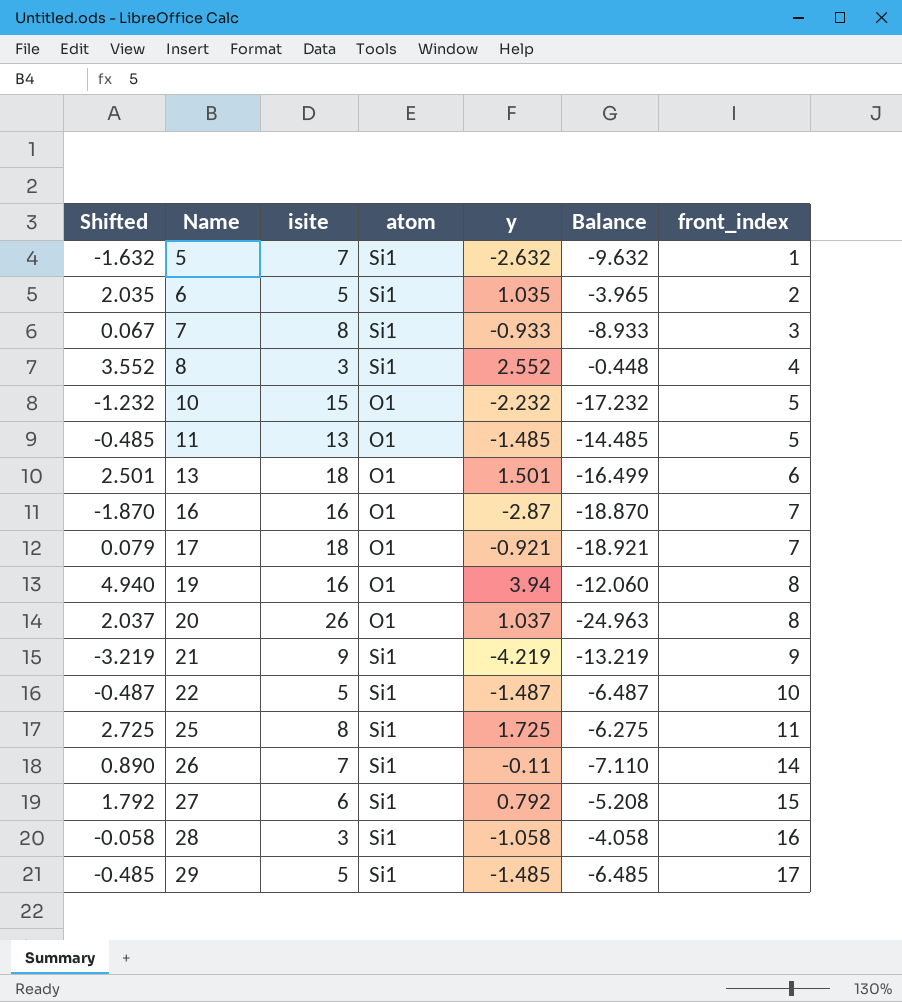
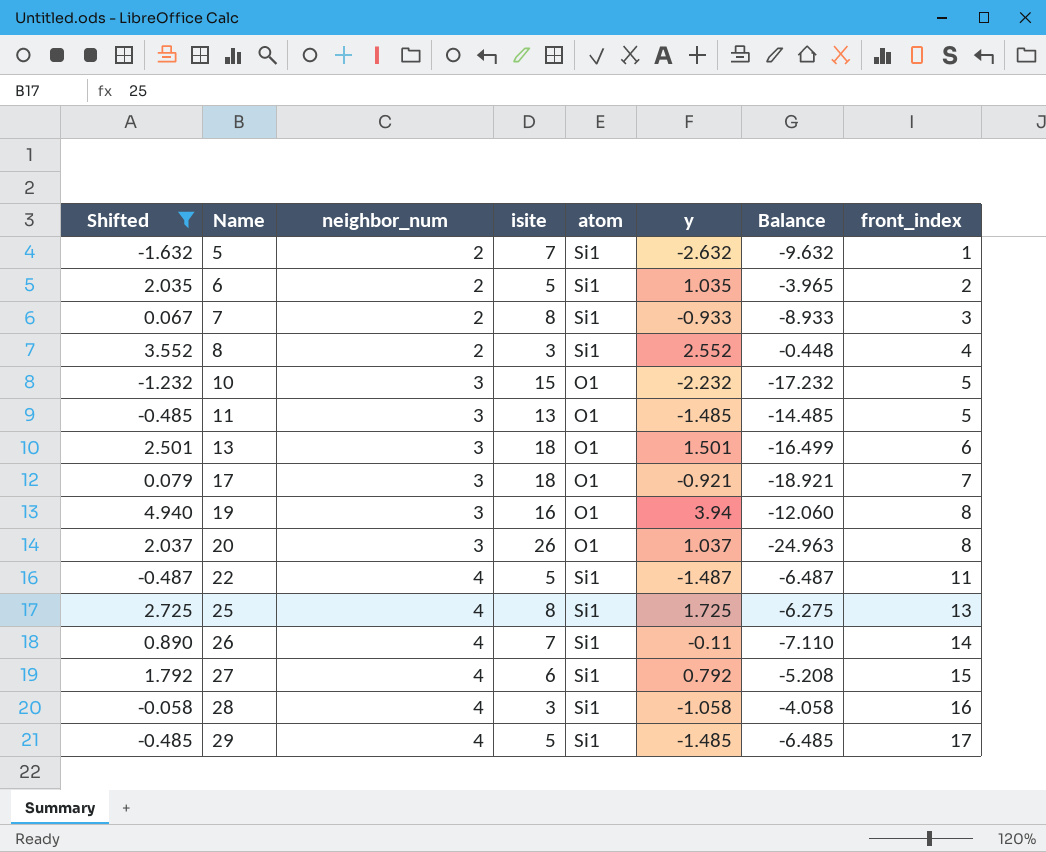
filter: none -> Shifted >= -1.632
column neighbor_num | position: none -> 3
22 | front_index: 10 -> 11
25 | front_index: 11 -> 13

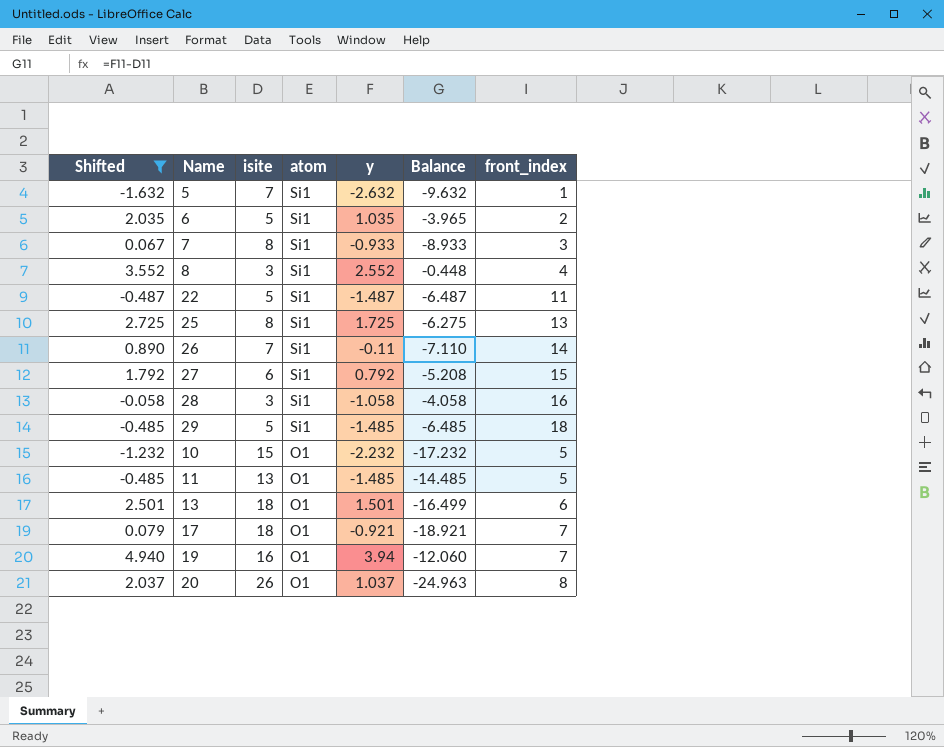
row order: Name ascending -> atom descending
column neighbor_num | position: 3 -> none
29 | front_index: 17 -> 18
19 | front_index: 8 -> 7

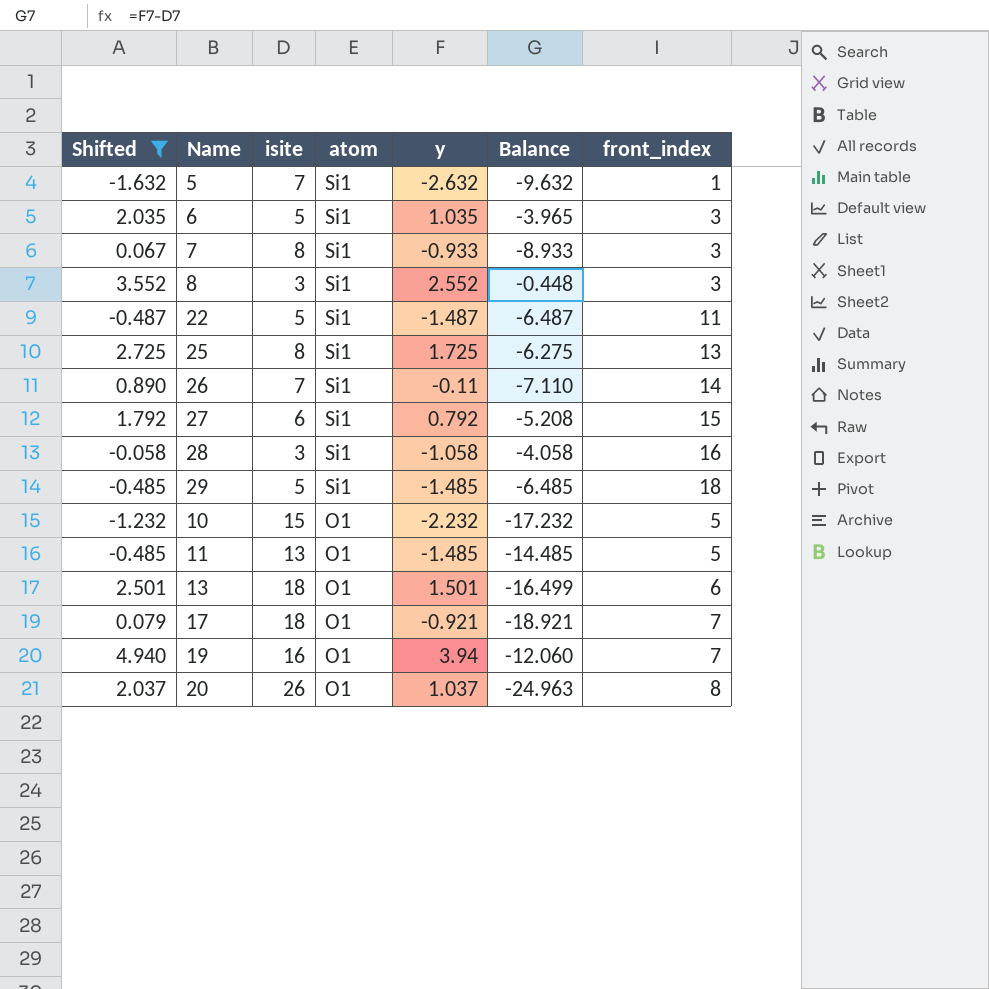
6 | front_index: 2 -> 3
8 | front_index: 4 -> 3

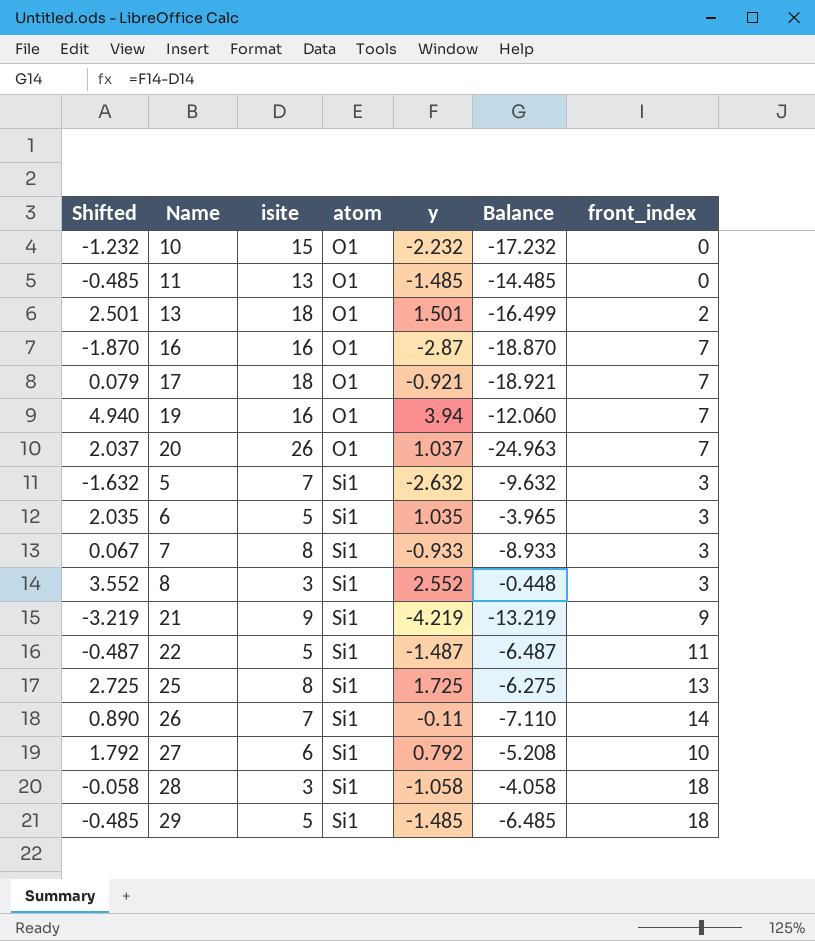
filter: Shifted >= -1.632 -> none
row order: atom descending -> atom ascending
10 | front_index: 5 -> 0
11 | front_index: 5 -> 0
13 | front_index: 6 -> 2
20 | front_index: 8 -> 7
5 | front_index: 1 -> 3
27 | front_index: 15 -> 10
28 | front_index: 16 -> 18

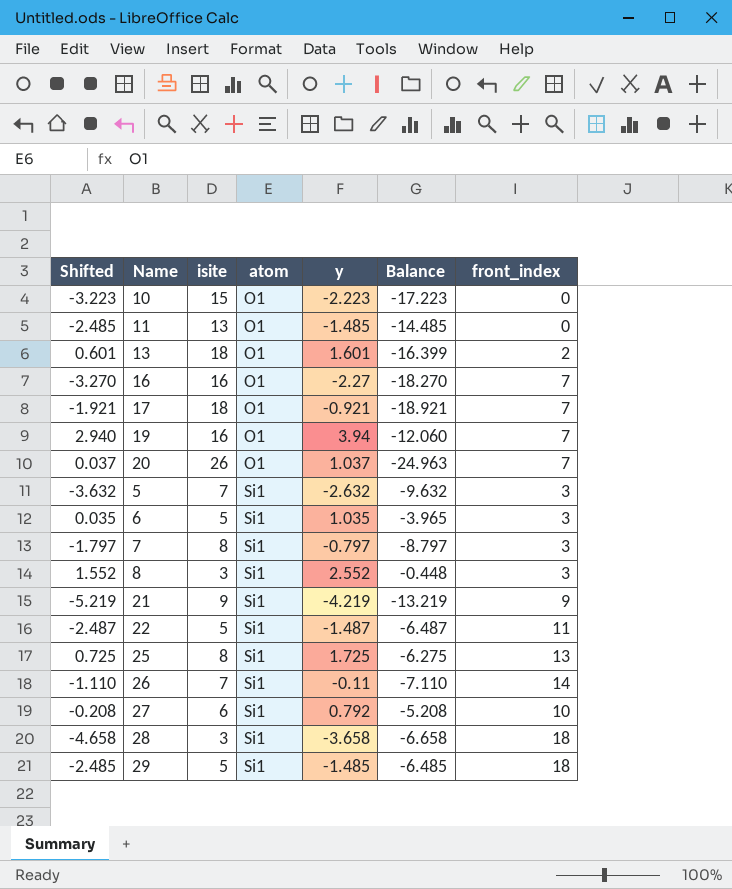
column Shifted | formula: [y] + 1 -> [y] - 1
10 | y: -2.232 -> -2.223
10 | Balance: -17.232 -> -17.223
13 | y: 1.501 -> 1.601
13 | Balance: -16.499 -> -16.399
16 | y: -2.87 -> -2.27
16 | Balance: -18.870 -> -18.270
7 | y: -0.933 -> -0.797
7 | Balance: -8.933 -> -8.797
28 | y: -1.058 -> -3.658
28 | Balance: -4.058 -> -6.658

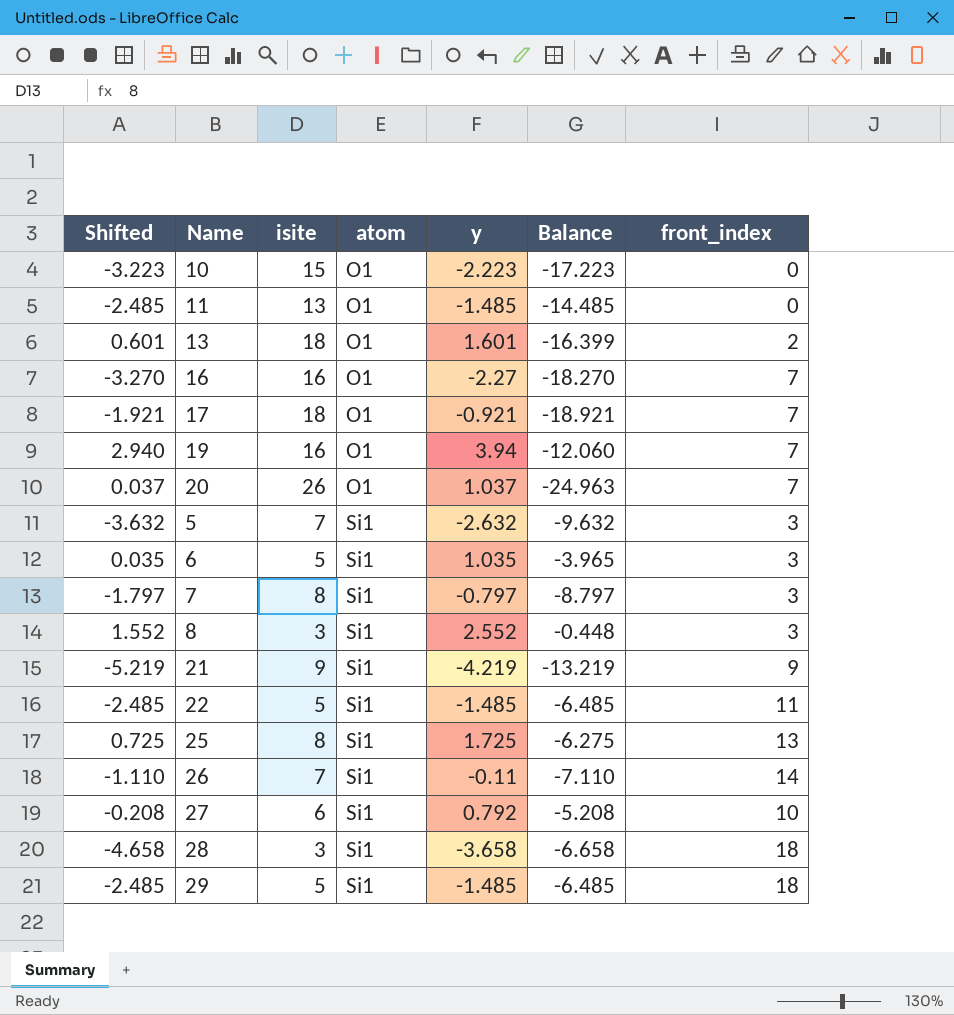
22 | Shifted: -2.487 -> -2.485
22 | y: -1.487 -> -1.485
22 | Balance: -6.487 -> -6.485

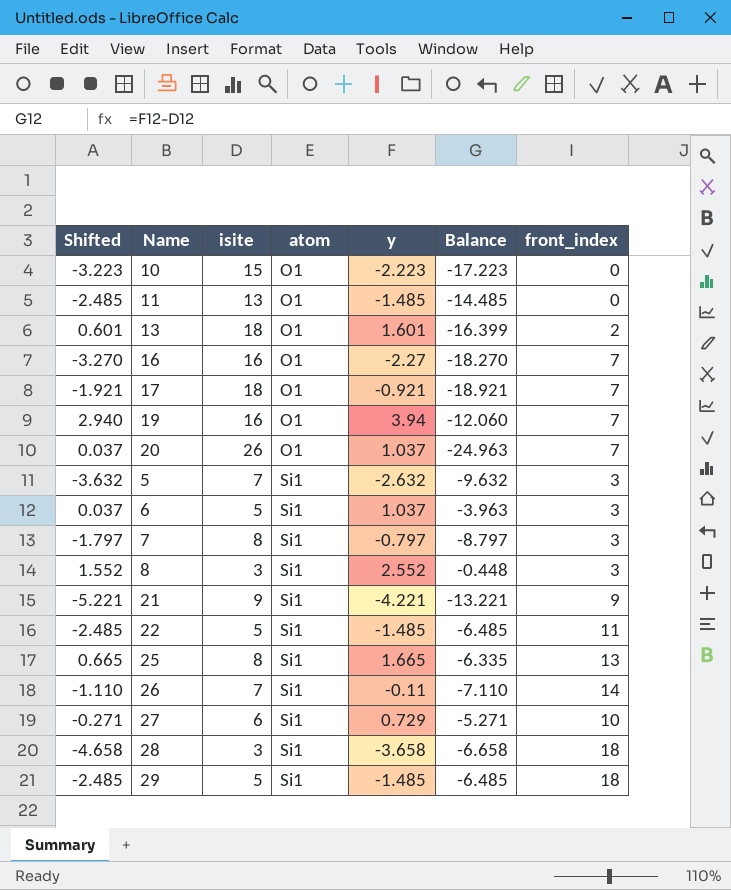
6 | Shifted: 0.035 -> 0.037
6 | y: 1.035 -> 1.037
6 | Balance: -3.965 -> -3.963
21 | Shifted: -5.219 -> -5.221
21 | y: -4.219 -> -4.221
21 | Balance: -13.219 -> -13.221
25 | Shifted: 0.725 -> 0.665
25 | y: 1.725 -> 1.665
25 | Balance: -6.275 -> -6.335
27 | Shifted: -0.208 -> -0.271
27 | y: 0.792 -> 0.729
27 | Balance: -5.208 -> -5.271

